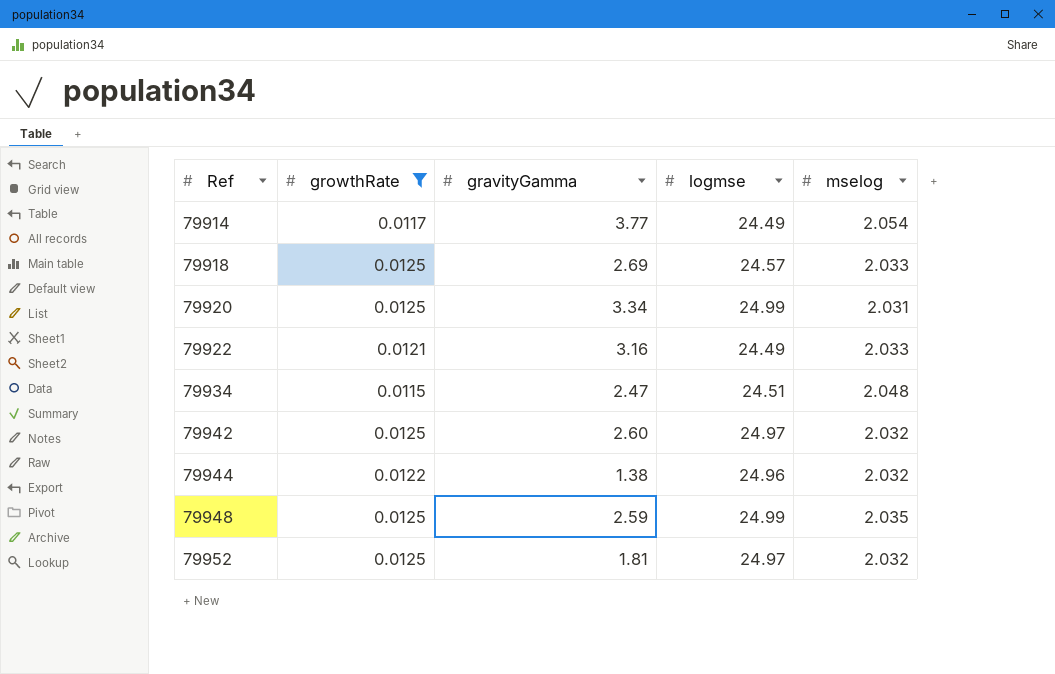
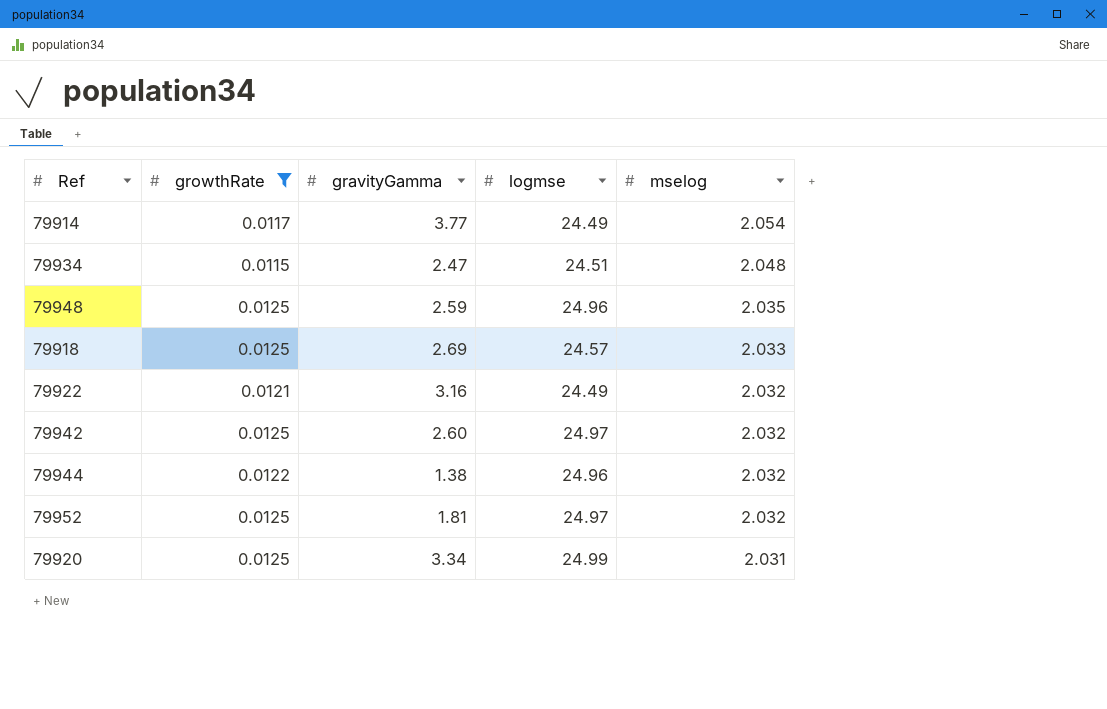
row order: Ref ascending -> mselog descending
79948 | logmse: 24.99 -> 24.96
79922 | mselog: 2.033 -> 2.032

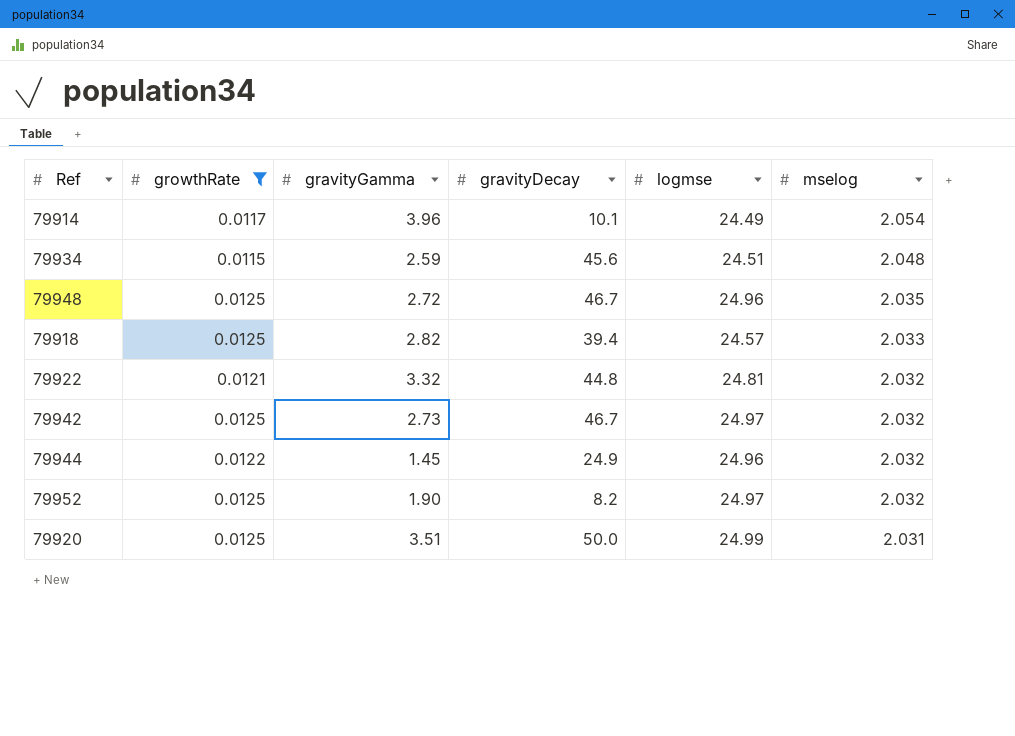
column gravityDecay | position: none -> 4
79914 | gravityGamma: 3.77 -> 3.96
79934 | gravityGamma: 2.47 -> 2.59
79948 | gravityGamma: 2.59 -> 2.72
79918 | gravityGamma: 2.69 -> 2.82
79922 | gravityGamma: 3.16 -> 3.32
79922 | logmse: 24.49 -> 24.81
79942 | gravityGamma: 2.60 -> 2.73
79944 | gravityGamma: 1.38 -> 1.45
79952 | gravityGamma: 1.81 -> 1.90
79920 | gravityGamma: 3.34 -> 3.51

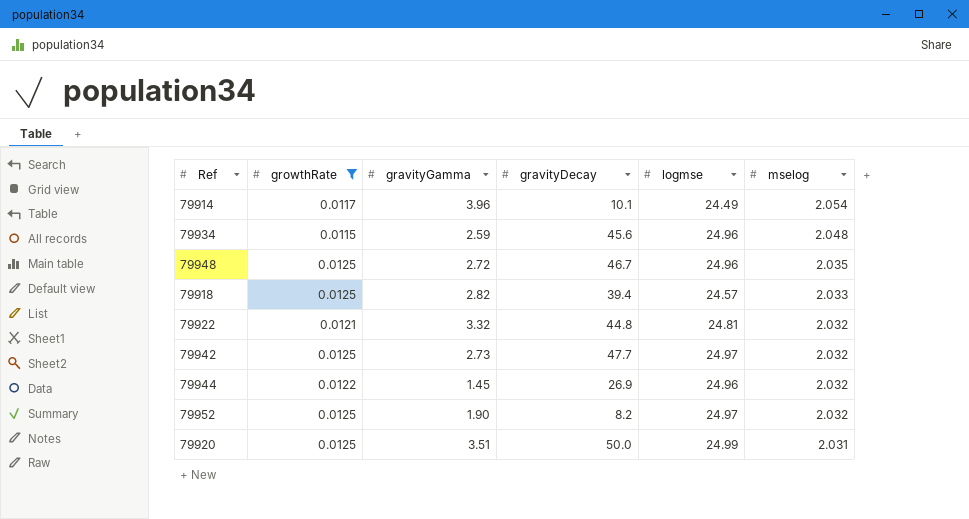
79934 | logmse: 24.51 -> 24.96
79942 | gravityDecay: 46.7 -> 47.7
79944 | gravityDecay: 24.9 -> 26.9

